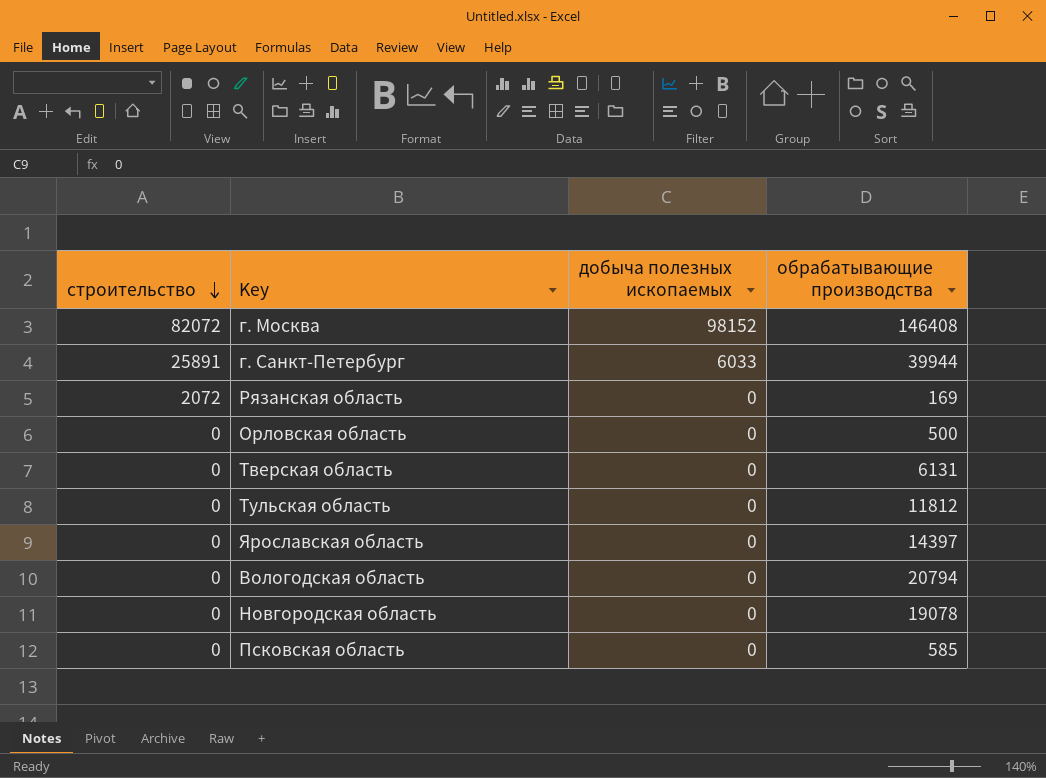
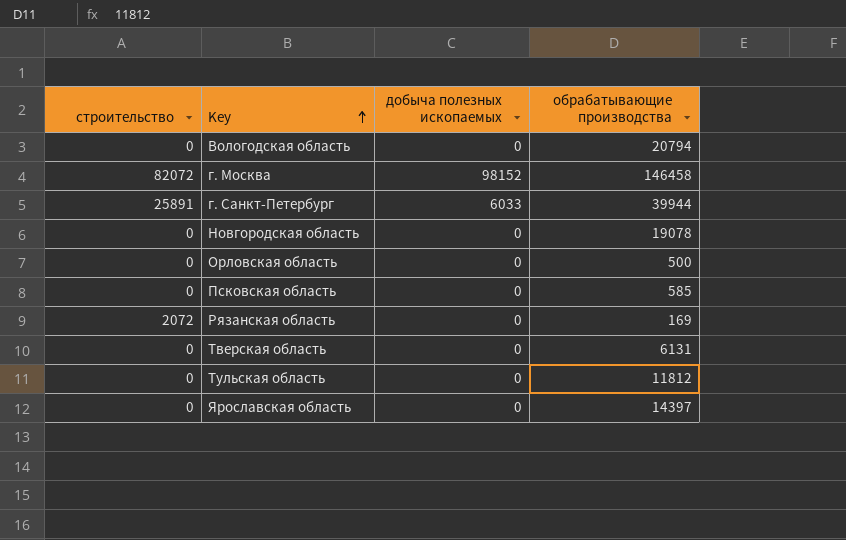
row order: строительство descending -> Key ascending
г. Москва | обрабатывающие производства: 146408 -> 146458

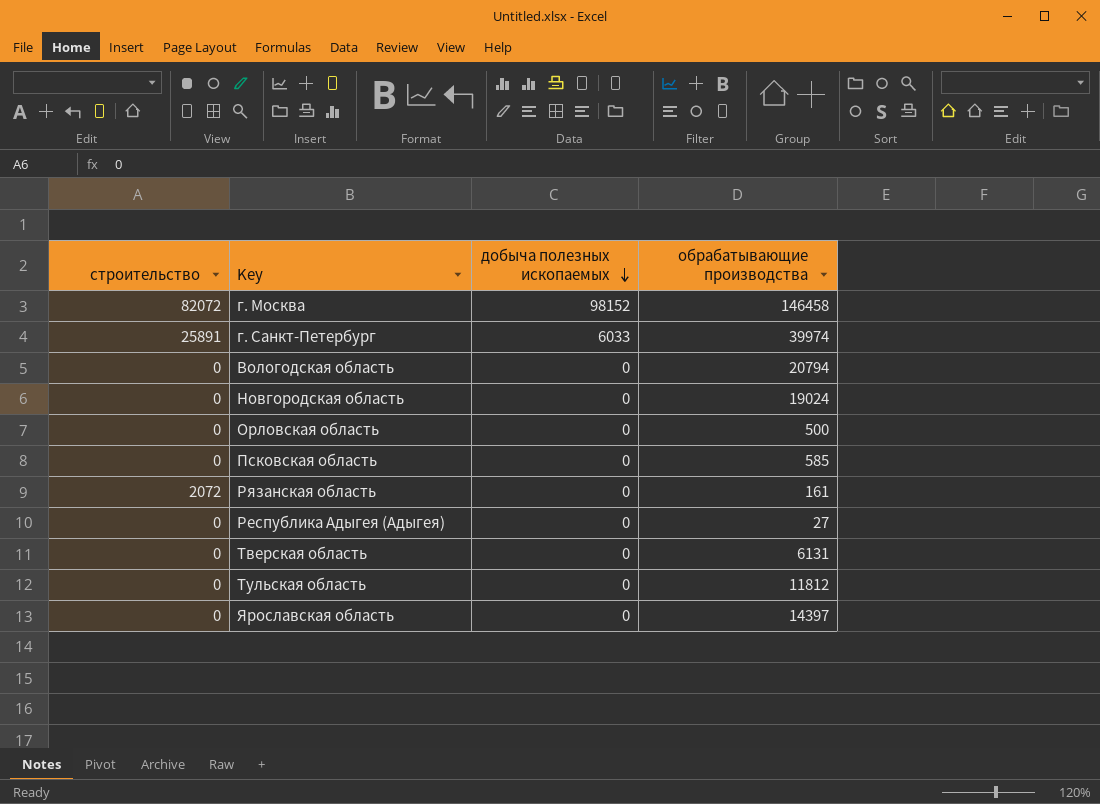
row order: Key ascending -> добыча полезных ископаемых descending
г. Санкт-Петербург | обрабатывающие производства: 39944 -> 39974
Новгородская область | обрабатывающие производства: 19078 -> 19024
Рязанская область | обрабатывающие производства: 169 -> 161
row Республика Адыгея (Адыгея): none -> 0 | 0 | 27

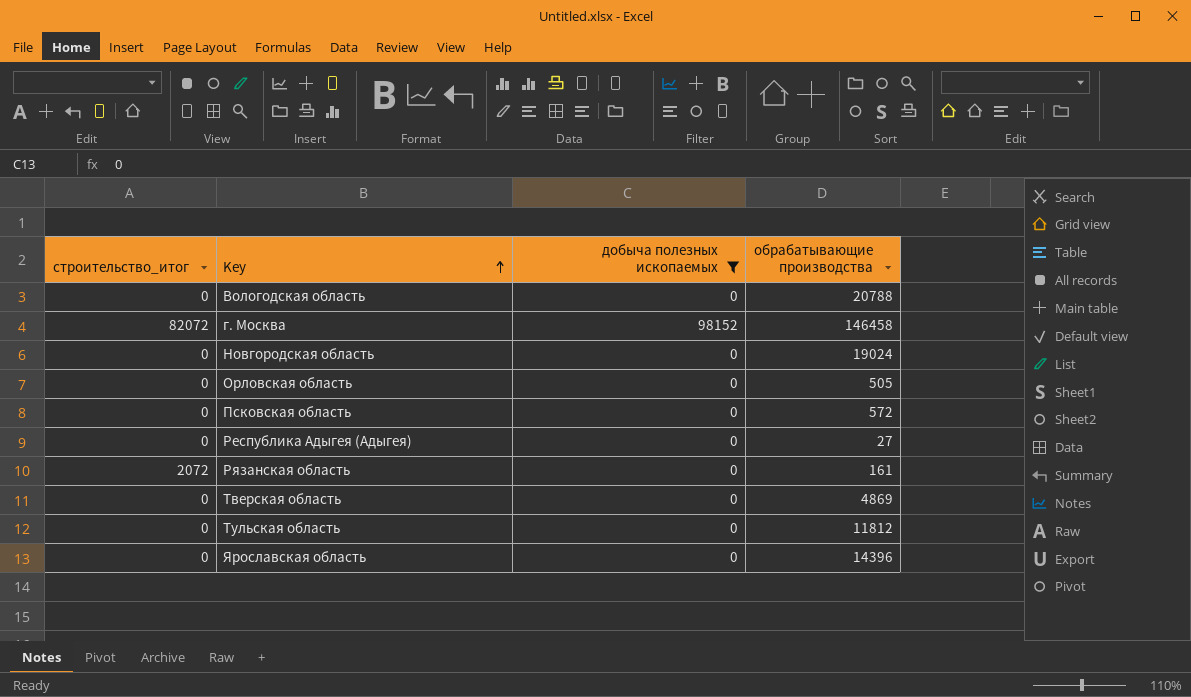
filter: none -> добыча полезных ископаемых != 6033
row order: добыча полезных ископаемых descending -> Key ascending
column name: строительство -> строительство_итог
Вологодская область | обрабатывающие производства: 20794 -> 20788
Орловская область | обрабатывающие производства: 500 -> 505
Псковская область | обрабатывающие производства: 585 -> 572
Тверская область | обрабатывающие производства: 6131 -> 4869
Ярославская область | обрабатывающие производства: 14397 -> 14396

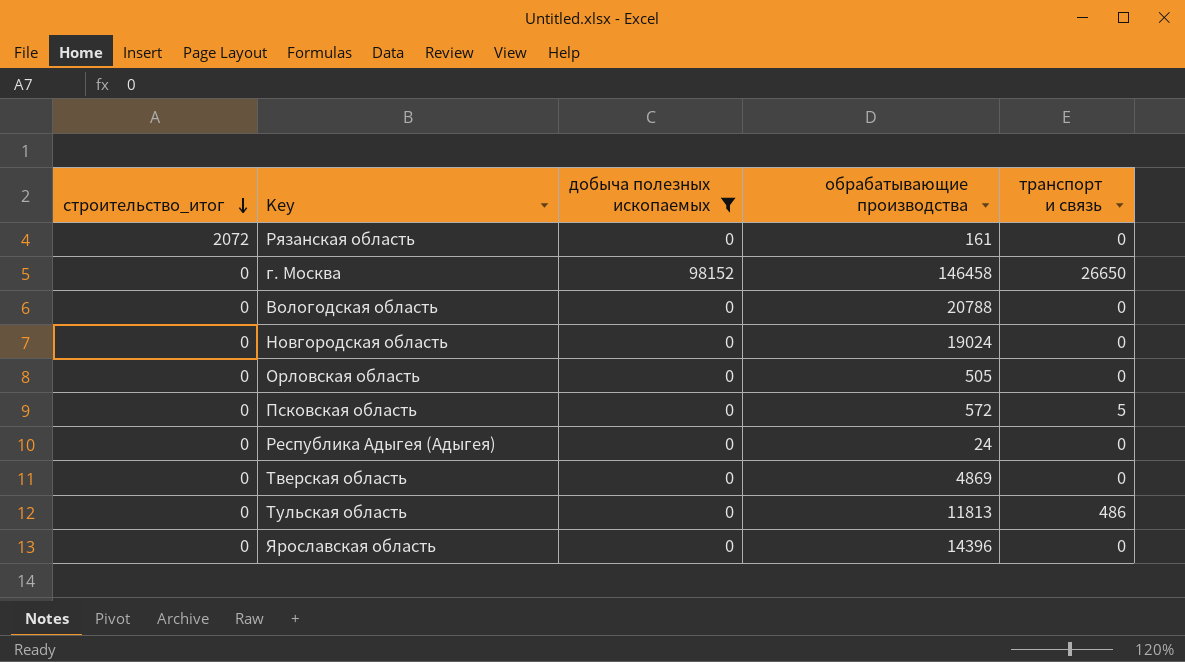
row order: Key ascending -> строительство_итог descending
column транспорт и связь | position: none -> 5
г. Москва | строительство_итог: 82072 -> 0
Республика Адыгея (Адыгея) | обрабатывающие производства: 27 -> 24
Тульская область | обрабатывающие производства: 11812 -> 11813

